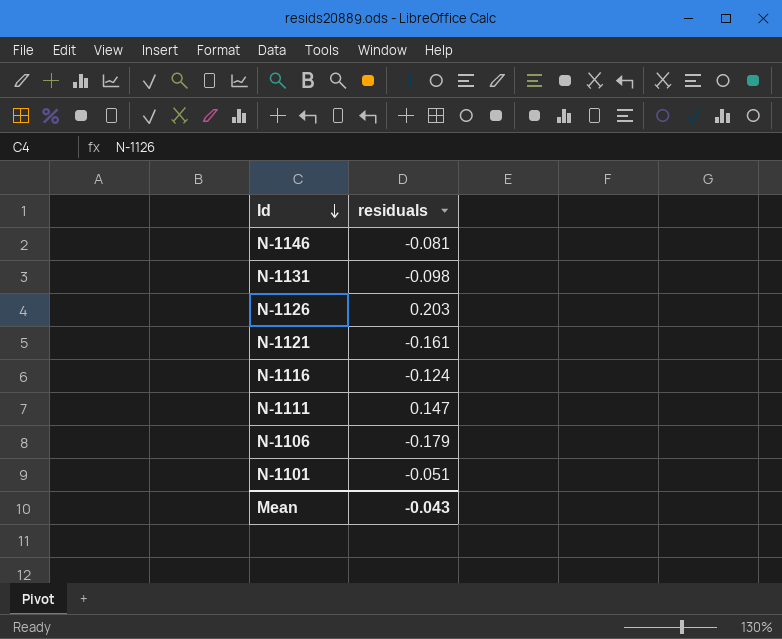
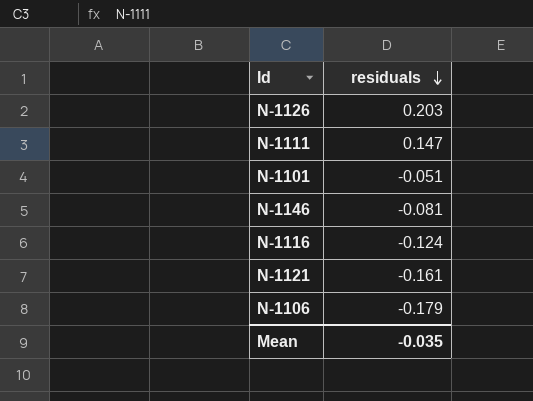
row order: Id descending -> residuals descending
row N-1131: -0.098 -> none
Mean | residuals: -0.043 -> -0.035

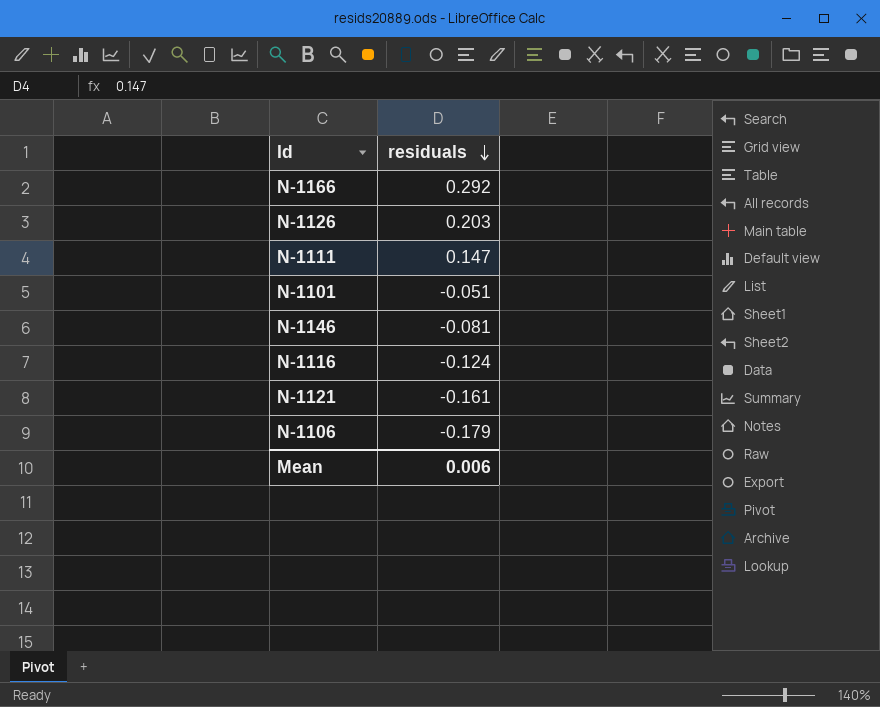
row N-1166: none -> 0.292
Mean | residuals: -0.035 -> 0.006

